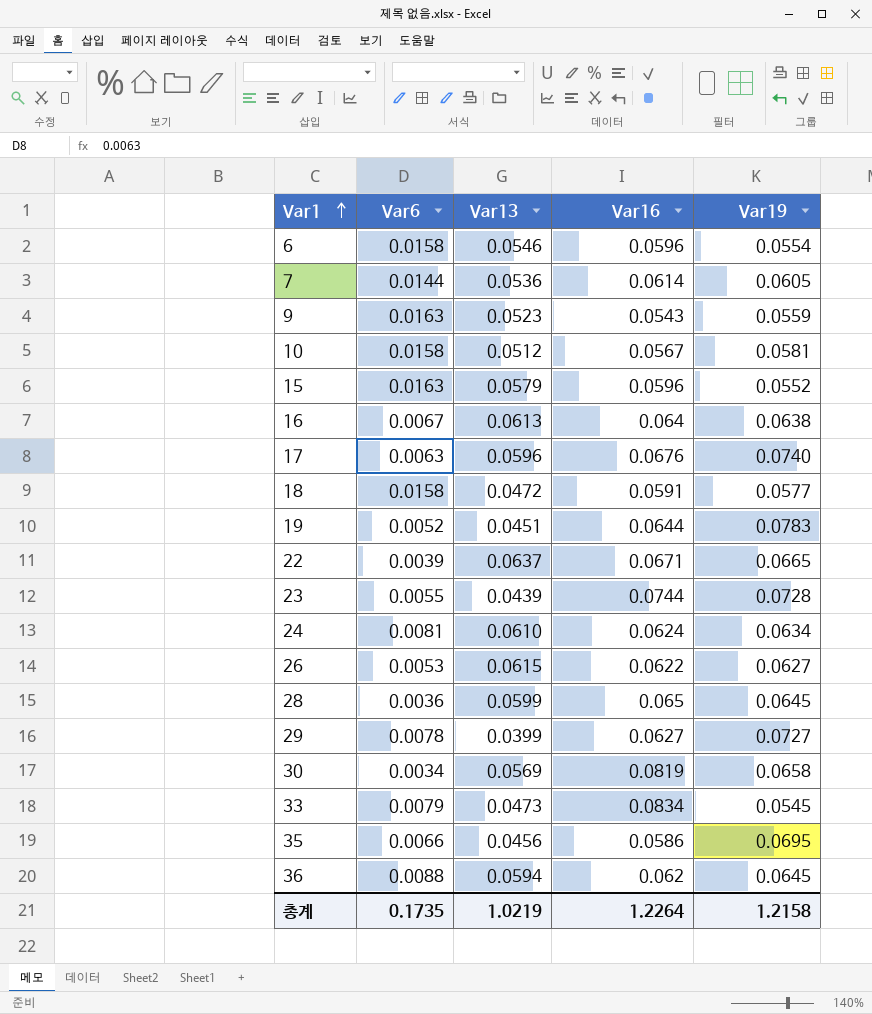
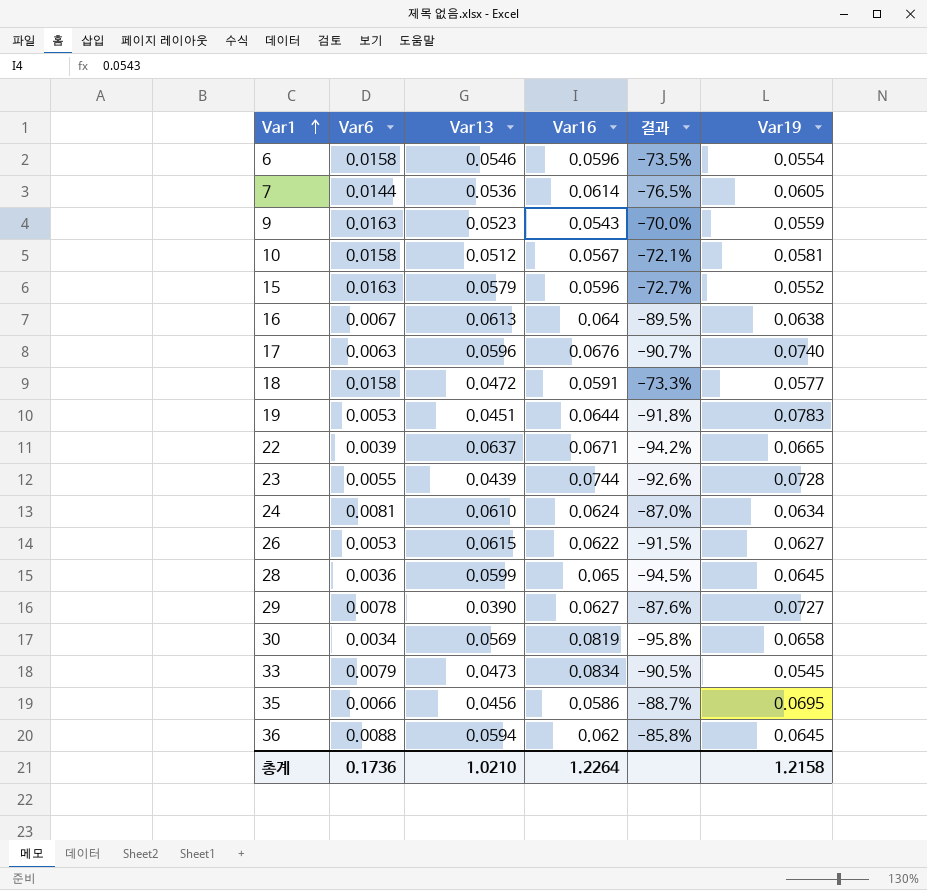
column 결과 | formula: none -> ([Var6] - [Var16]) / [Var16]
19 | Var6: 0.0052 -> 0.0053
29 | Var13: 0.0399 -> 0.0390
총계 | Var6: 0.1735 -> 0.1736
총계 | Var13: 1.0219 -> 1.0210

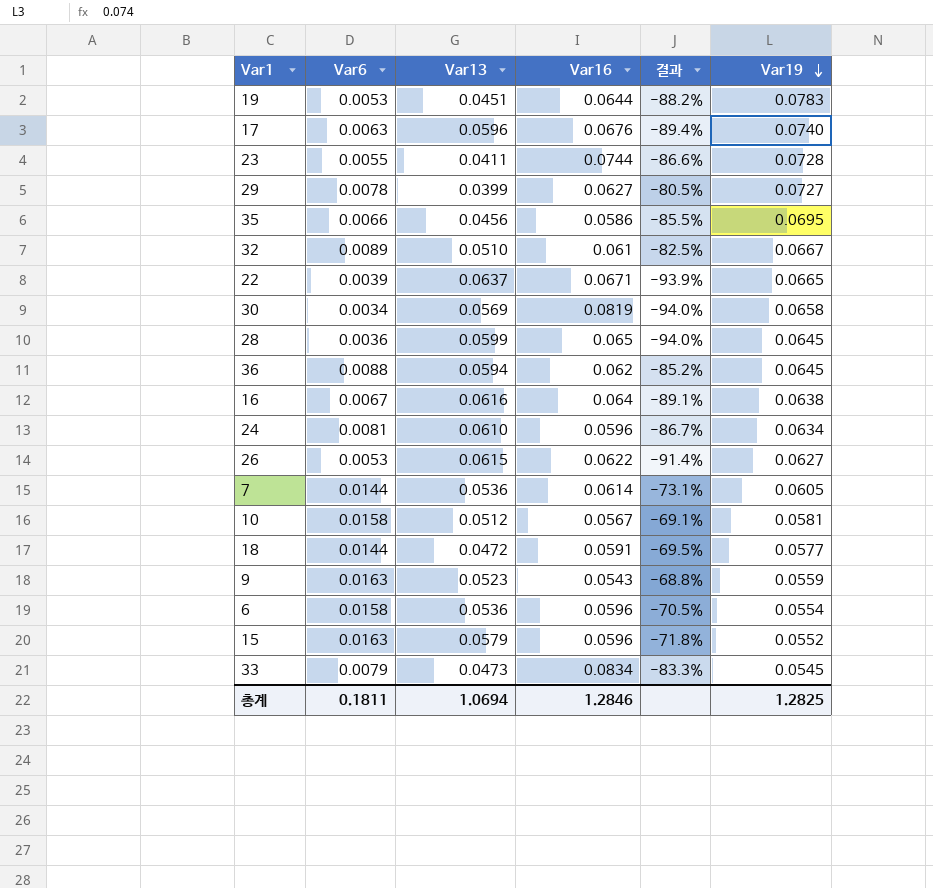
row order: Var1 ascending -> Var19 descending
column 결과 | formula: ([Var6] - [Var16]) / [Var16] -> ([Var6] - [Var13]) / [Var13]
23 | Var13: 0.0439 -> 0.0411
29 | Var13: 0.0390 -> 0.0399
row 32: none -> 0.0089 | 0.0510 | 0.061 | -82.5% | 0.0667
16 | Var13: 0.0613 -> 0.0616
24 | Var16: 0.0624 -> 0.0596
18 | Var6: 0.0158 -> 0.0144
6 | Var13: 0.0546 -> 0.0536
총계 | Var6: 0.1736 -> 0.1811
총계 | Var13: 1.0210 -> 1.0694
총계 | Var16: 1.2264 -> 1.2846
총계 | Var19: 1.2158 -> 1.2825

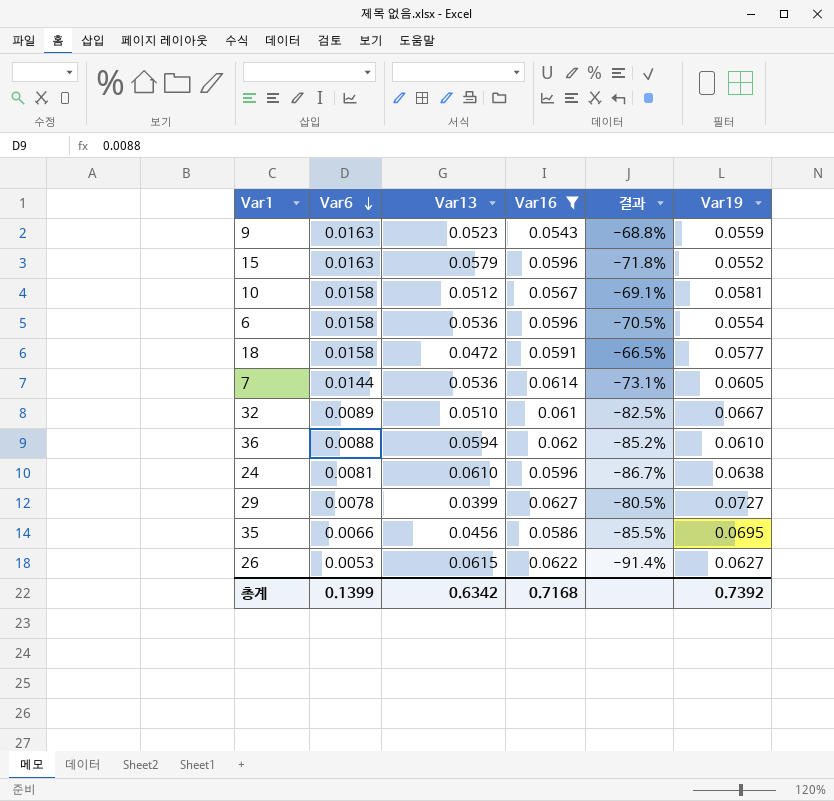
filter: none -> Var16 <= 0.0627
row order: Var19 descending -> Var6 descending
18 | Var6: 0.0144 -> 0.0158
18 | 결과: -69.5% -> -66.5%
36 | Var19: 0.0645 -> 0.0610
24 | Var19: 0.0634 -> 0.0638
총계 | Var6: 0.1811 -> 0.1399
총계 | Var13: 1.0694 -> 0.6342
총계 | Var16: 1.2846 -> 0.7168
총계 | Var19: 1.2825 -> 0.7392

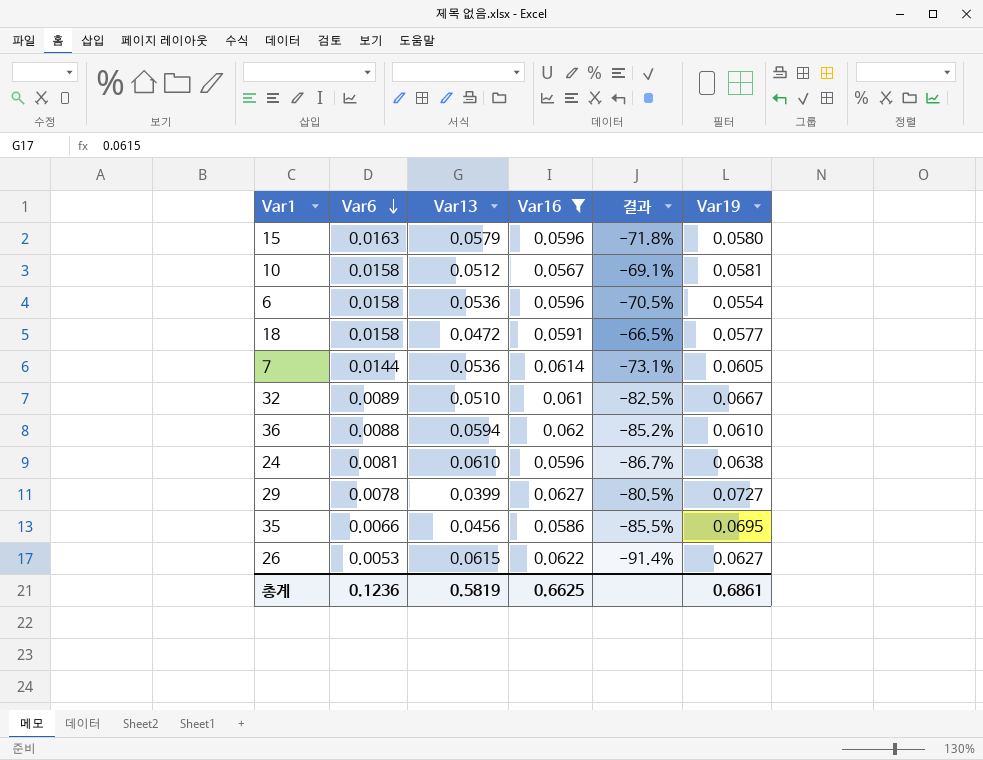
row 9: 0.0163 | 0.0523 | 0.0543 | -68.8% | 0.0559 -> none
15 | Var19: 0.0552 -> 0.0580
총계 | Var6: 0.1399 -> 0.1236
총계 | Var13: 0.6342 -> 0.5819
총계 | Var16: 0.7168 -> 0.6625
총계 | Var19: 0.7392 -> 0.6861

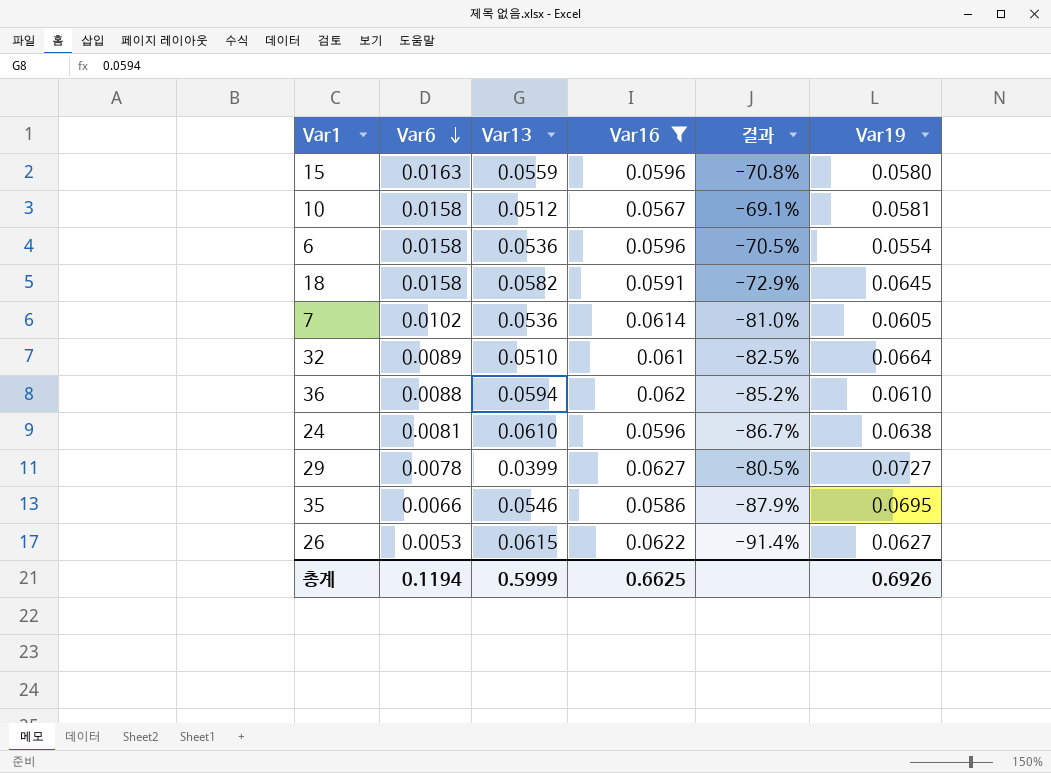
15 | Var13: 0.0579 -> 0.0559
15 | 결과: -71.8% -> -70.8%
18 | Var13: 0.0472 -> 0.0582
18 | 결과: -66.5% -> -72.9%
18 | Var19: 0.0577 -> 0.0645
7 | Var6: 0.0144 -> 0.0102
7 | 결과: -73.1% -> -81.0%
32 | Var19: 0.0667 -> 0.0664
35 | Var13: 0.0456 -> 0.0546
35 | 결과: -85.5% -> -87.9%
총계 | Var6: 0.1236 -> 0.1194
총계 | Var13: 0.5819 -> 0.5999
총계 | Var19: 0.6861 -> 0.6926

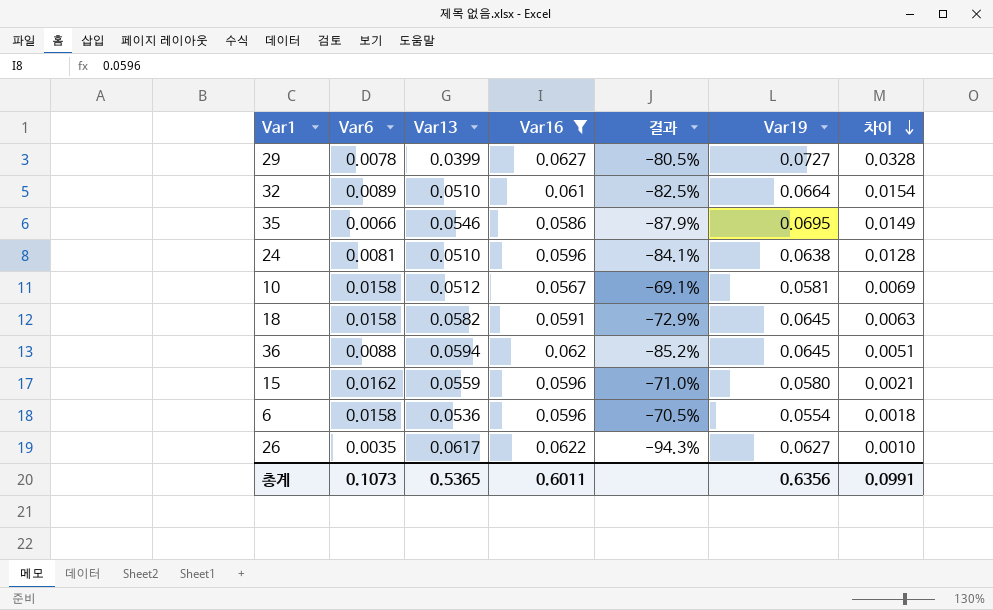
row order: Var6 descending -> 차이 descending
column 차이 | formula: none -> [Var19] - [Var13]
row 7: 0.0102 | 0.0536 | 0.0614 | -81.0% | 0.0605 -> none
24 | Var13: 0.0610 -> 0.0510
24 | 결과: -86.7% -> -84.1%
36 | Var19: 0.0610 -> 0.0645
15 | Var6: 0.0163 -> 0.0162
15 | 결과: -70.8% -> -71.0%
26 | Var6: 0.0053 -> 0.0035
26 | Var13: 0.0615 -> 0.0617
26 | 결과: -91.4% -> -94.3%
총계 | Var6: 0.1194 -> 0.1073
총계 | Var13: 0.5999 -> 0.5365
총계 | Var16: 0.6625 -> 0.6011
총계 | Var19: 0.6926 -> 0.6356

